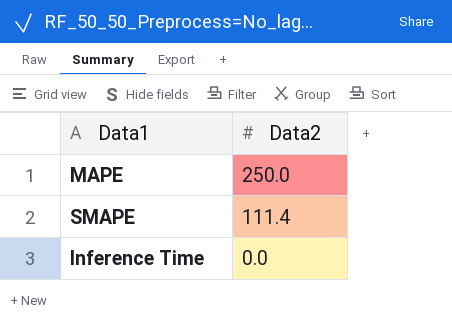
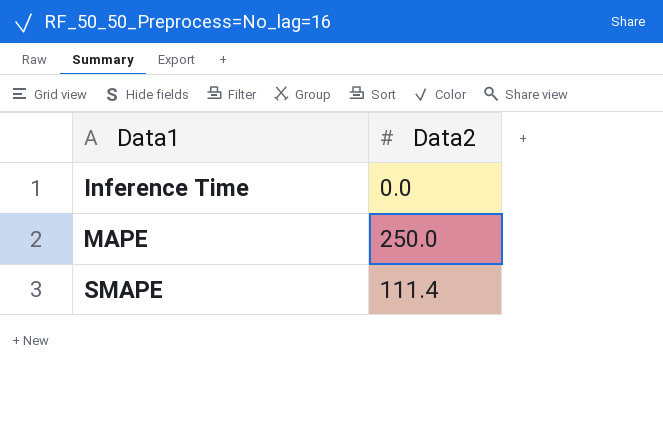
row order: Data2 descending -> Data1 ascending

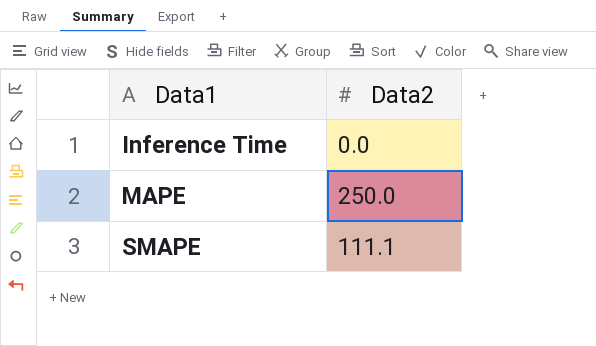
SMAPE | Data2: 111.4 -> 111.1

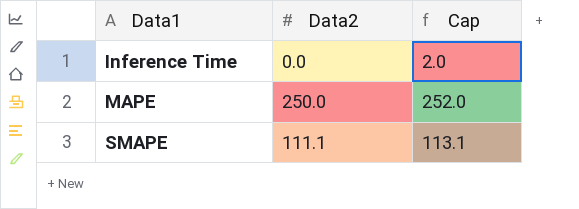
column Cap | formula: none -> [Data2] + 2

